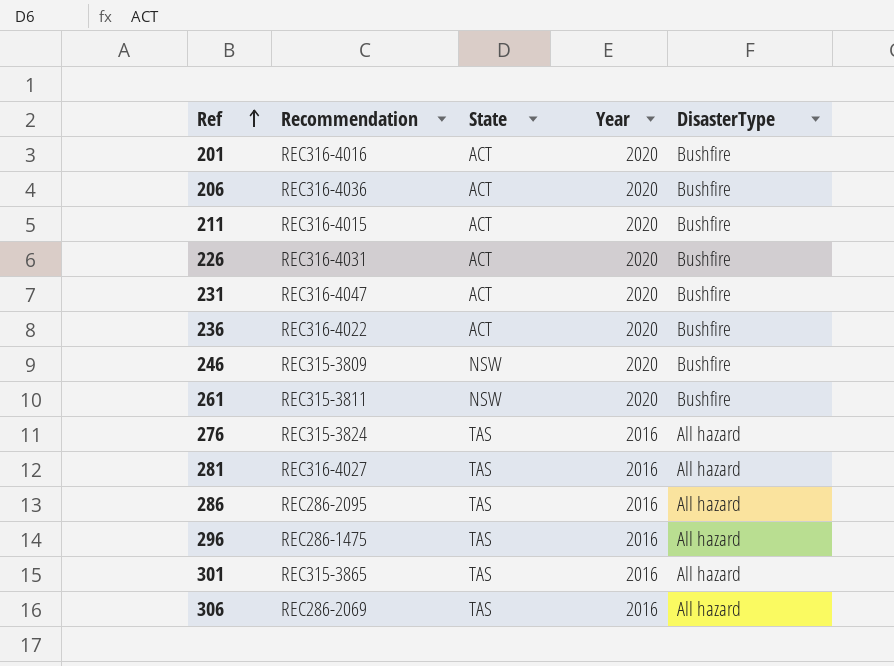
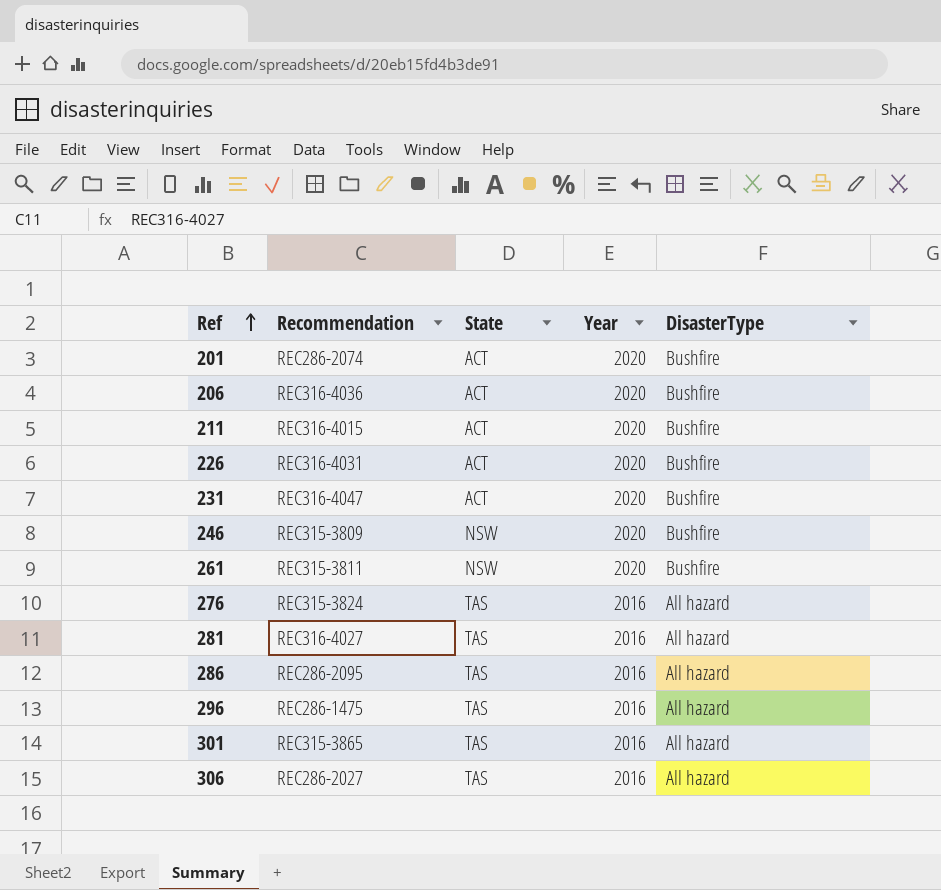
row 236: REC316-4022 | ACT | 2020 | Bushfire -> none
201 | Recommendation: REC316-4016 -> REC286-2074
306 | Recommendation: REC286-2069 -> REC286-2027

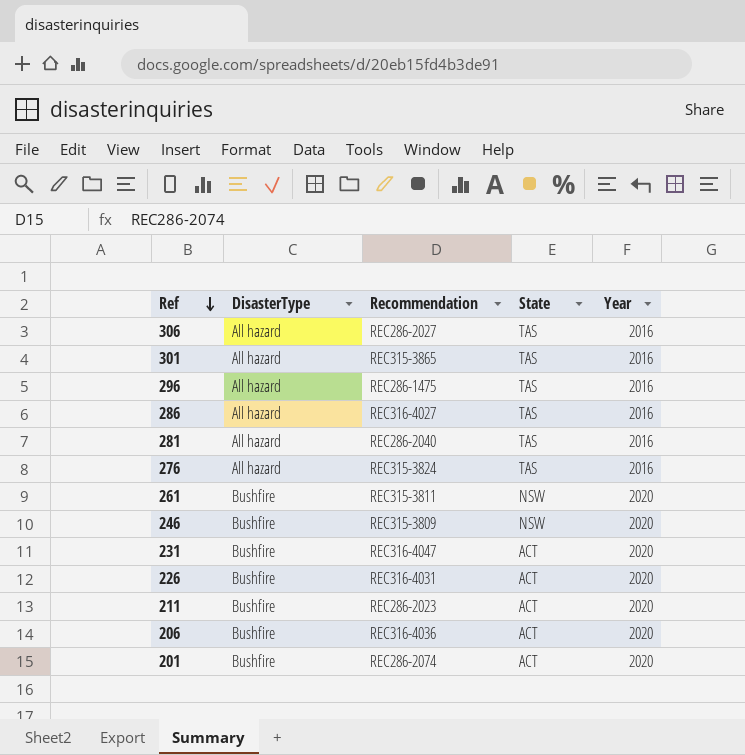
row order: Ref ascending -> Ref descending
column DisasterType | position: 5 -> 2
286 | Recommendation: REC286-2095 -> REC316-4027
281 | Recommendation: REC316-4027 -> REC286-2040
211 | Recommendation: REC316-4015 -> REC286-2023

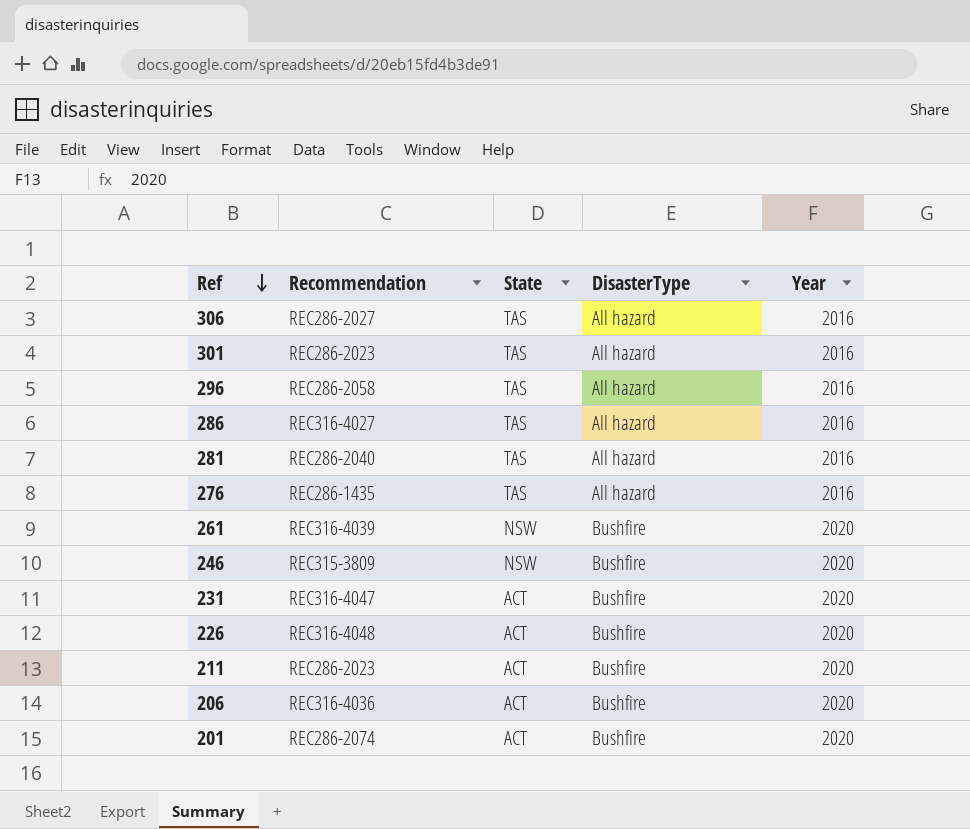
column DisasterType | position: 2 -> 4
301 | Recommendation: REC315-3865 -> REC286-2023
296 | Recommendation: REC286-1475 -> REC286-2058
276 | Recommendation: REC315-3824 -> REC286-1435
261 | Recommendation: REC315-3811 -> REC316-4039
226 | Recommendation: REC316-4031 -> REC316-4048

